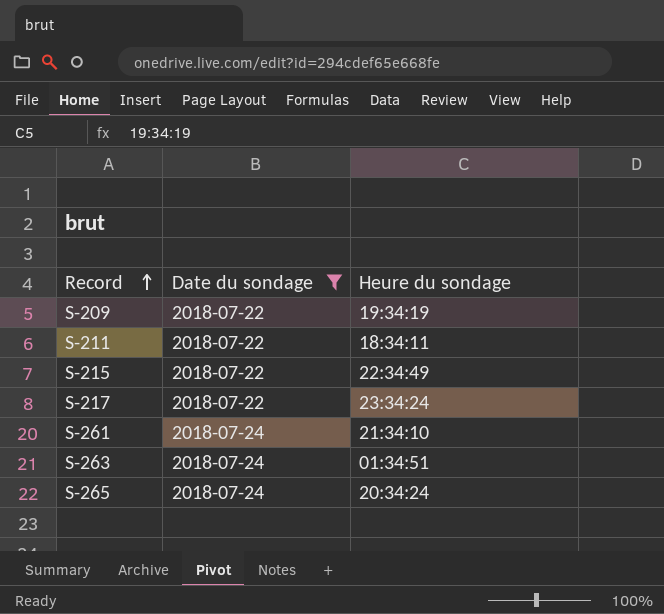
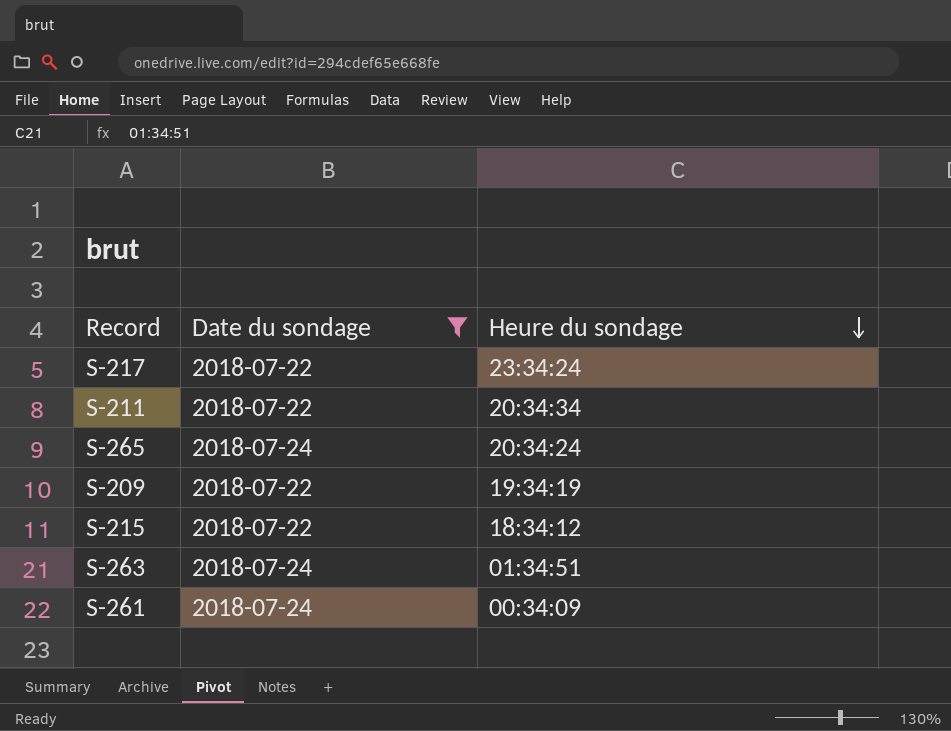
row order: Record ascending -> Heure du sondage descending
S-211 | Heure du sondage: 18:34:11 -> 20:34:34
S-215 | Heure du sondage: 22:34:49 -> 18:34:12
S-261 | Heure du sondage: 21:34:10 -> 00:34:09

